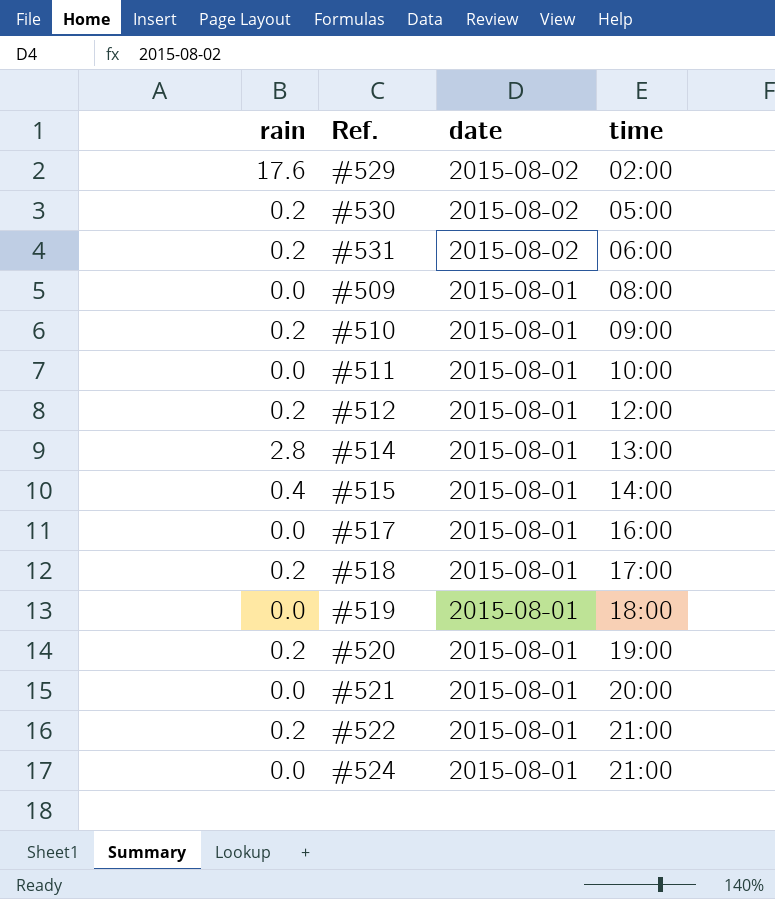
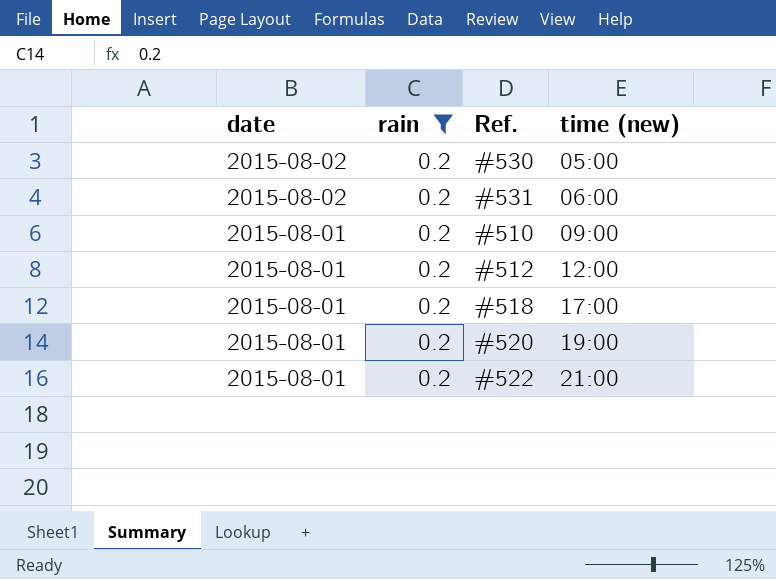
filter: none -> rain = 0.2
column date | position: 3 -> 1
column name: time -> time (new)

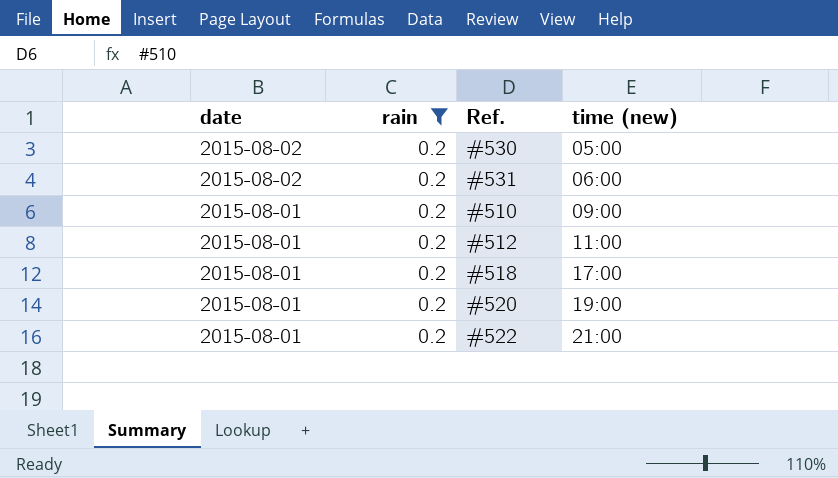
#512 | time (new): 12:00 -> 11:00

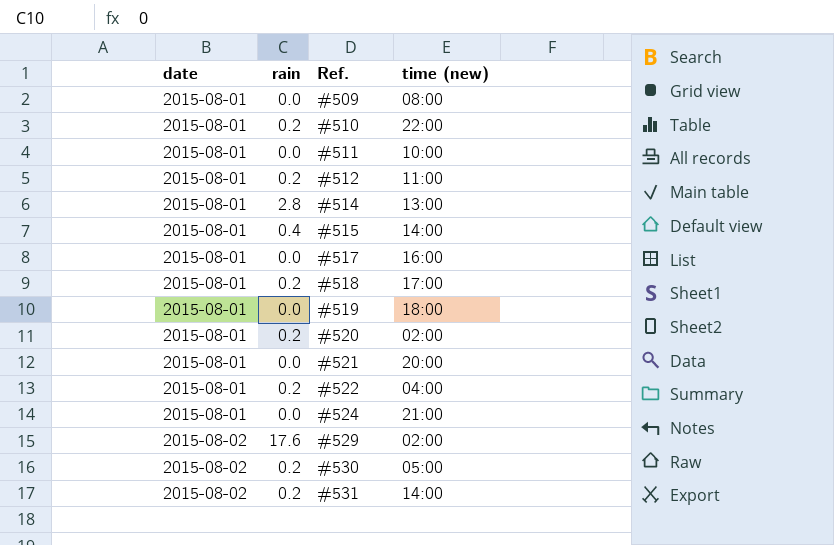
filter: rain = 0.2 -> none
row order: date descending -> date ascending
#510 | time (new): 09:00 -> 22:00
#520 | time (new): 19:00 -> 02:00
#522 | time (new): 21:00 -> 04:00
#531 | time (new): 06:00 -> 14:00

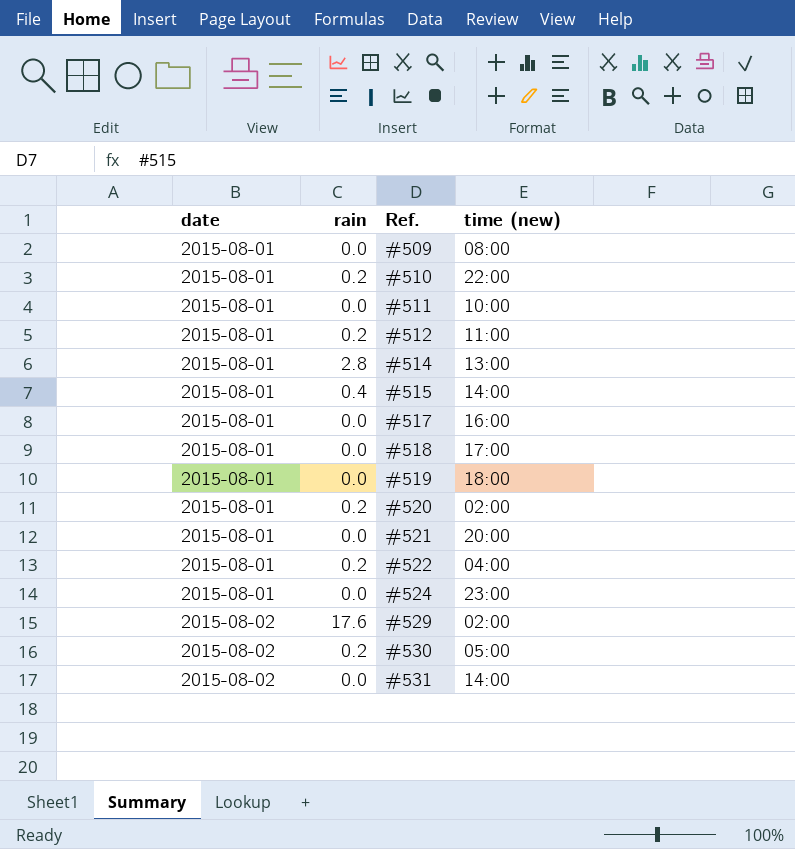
#518 | rain: 0.2 -> 0.0
#524 | time (new): 21:00 -> 23:00
#531 | rain: 0.2 -> 0.0

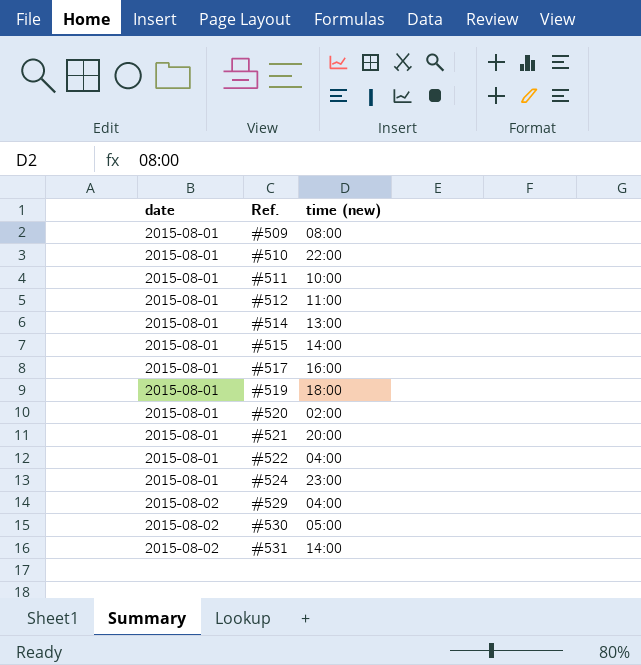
column rain | position: 2 -> none
row #518: 2015-08-01 | 0.0 | 17:00 -> none
#529 | time (new): 02:00 -> 04:00

